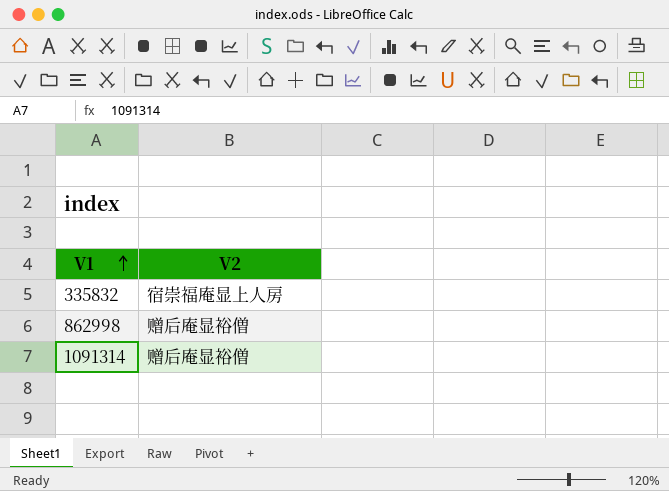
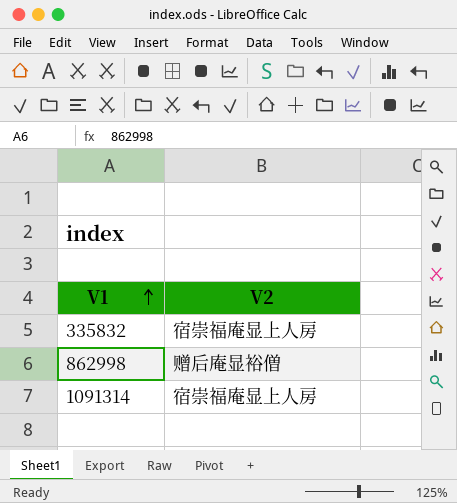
1091314 | V2: 赠后庵显裕僧 -> 宿崇福庵显上人房

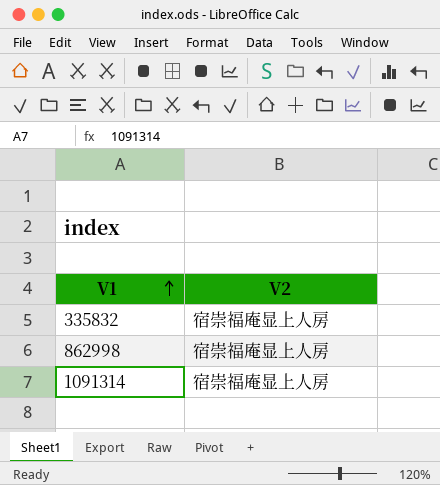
862998 | V2: 赠后庵显裕僧 -> 宿崇福庵显上人房

